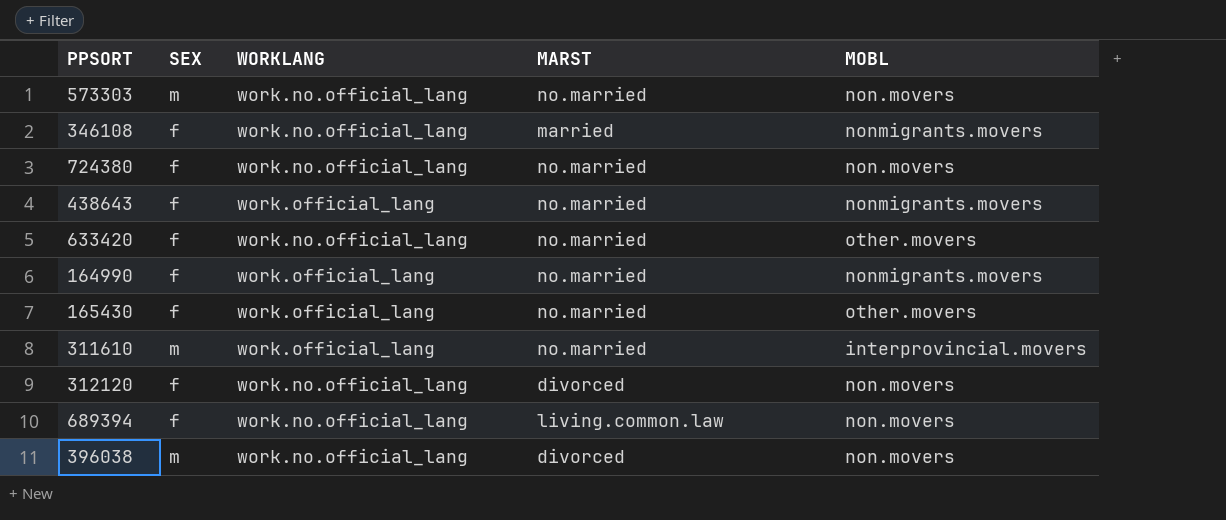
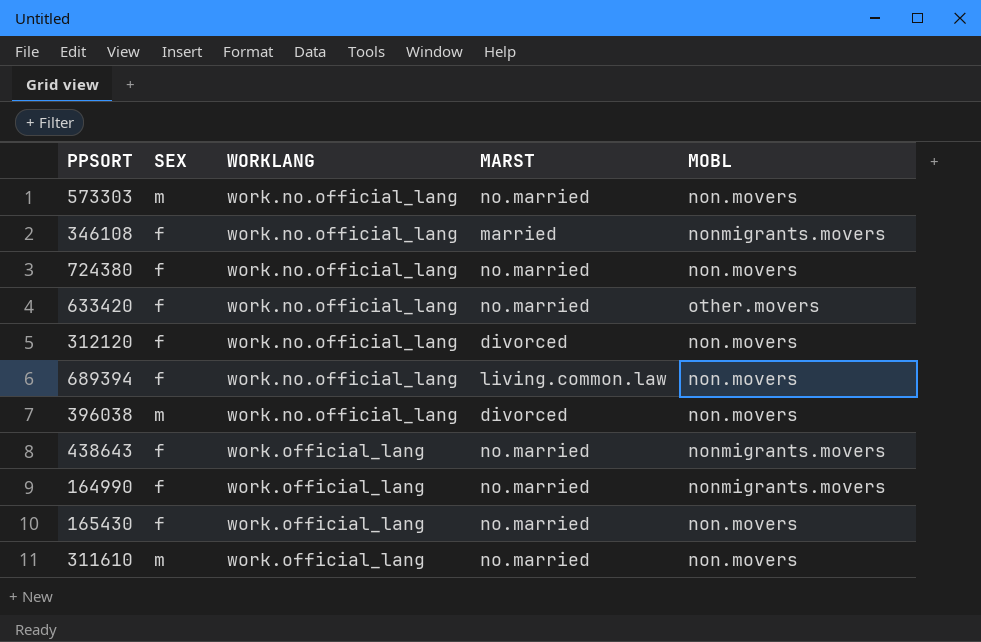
row order: none -> WORKLANG ascending
165430 | MOBL: other.movers -> non.movers
311610 | MOBL: interprovincial.movers -> non.movers

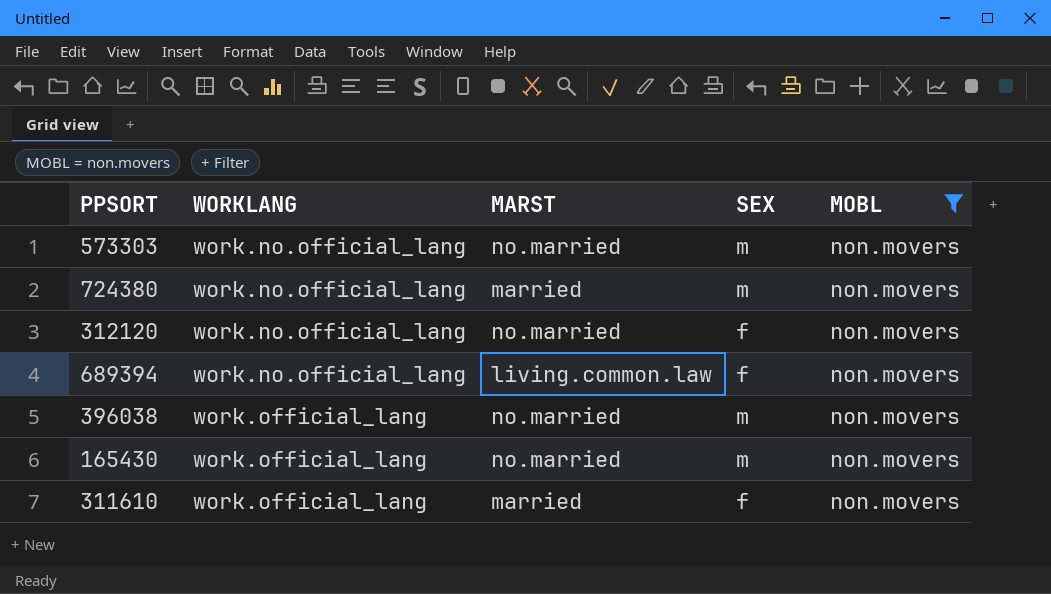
filter: none -> MOBL = non.movers
column SEX | position: 2 -> 4
724380 | MARST: no.married -> married
724380 | SEX: f -> m
312120 | MARST: divorced -> no.married
396038 | WORKLANG: work.no.official_lang -> work.official_lang
396038 | MARST: divorced -> no.married
165430 | SEX: f -> m
311610 | MARST: no.married -> married
311610 | SEX: m -> f

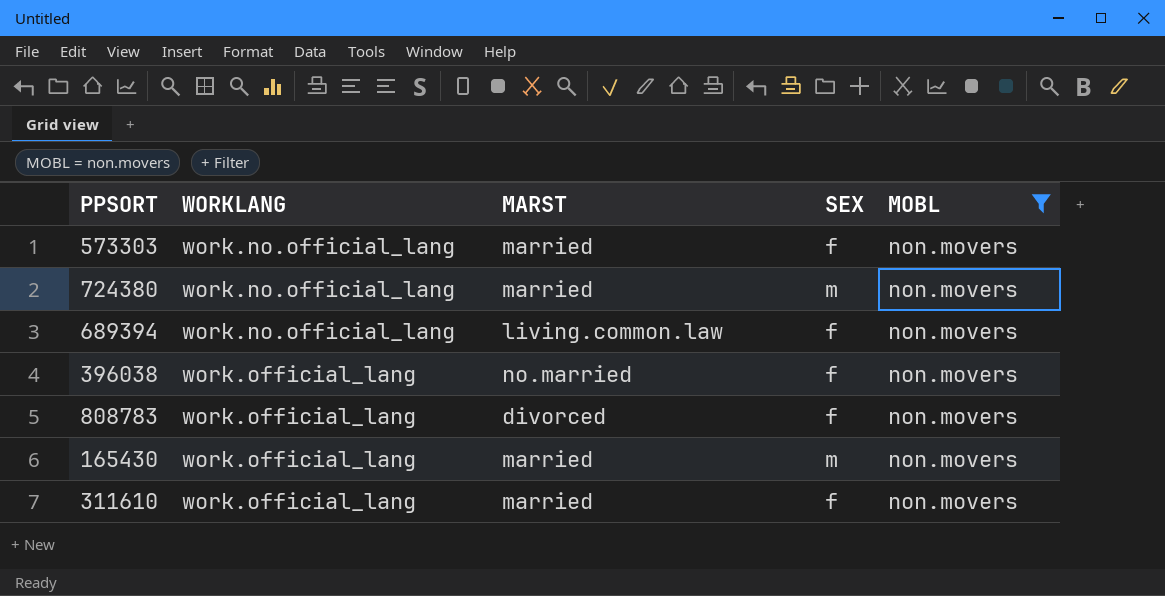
row 312120: work.no.official_lang | no.married | f | non.movers -> none
573303 | MARST: no.married -> married
573303 | SEX: m -> f
396038 | SEX: m -> f
row 808783: none -> work.official_lang | divorced | f | non.movers
165430 | MARST: no.married -> married

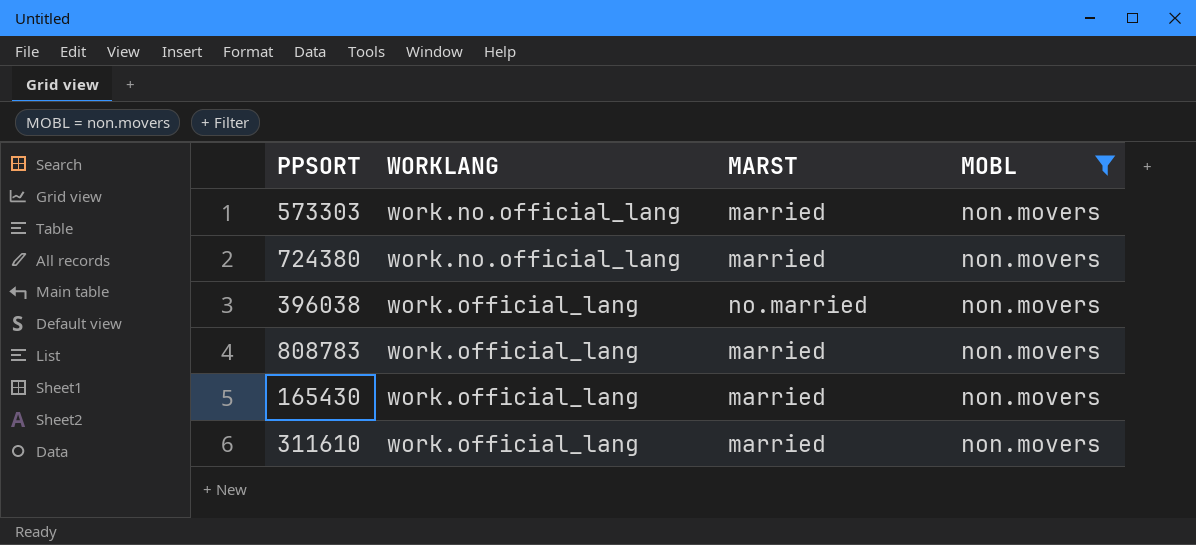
column SEX | position: 4 -> none
row 689394: work.no.official_lang | living.common.law | f | non.movers -> none
808783 | MARST: divorced -> married

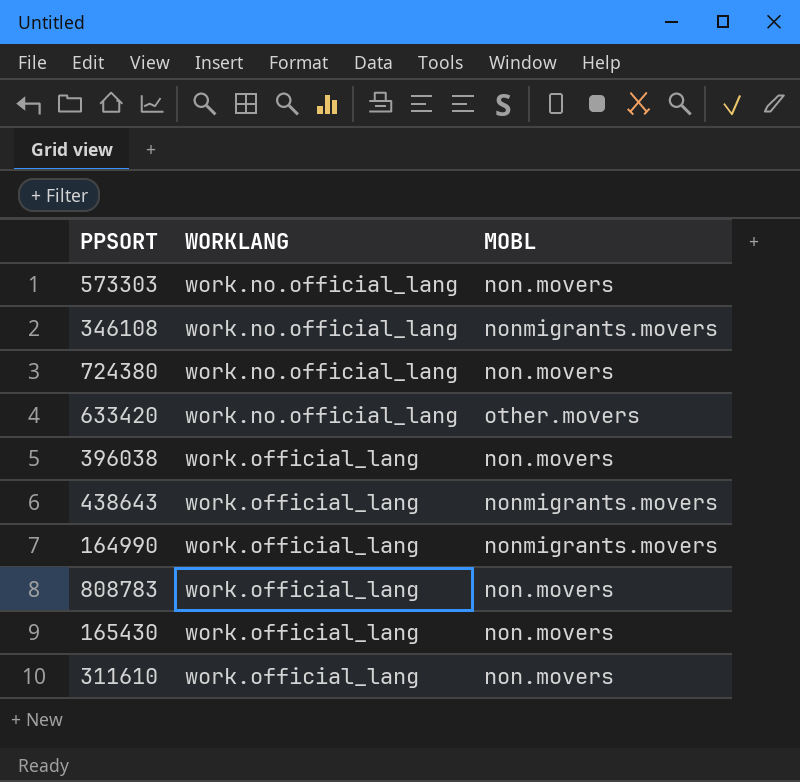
filter: MOBL = non.movers -> none
column MARST | position: 3 -> none

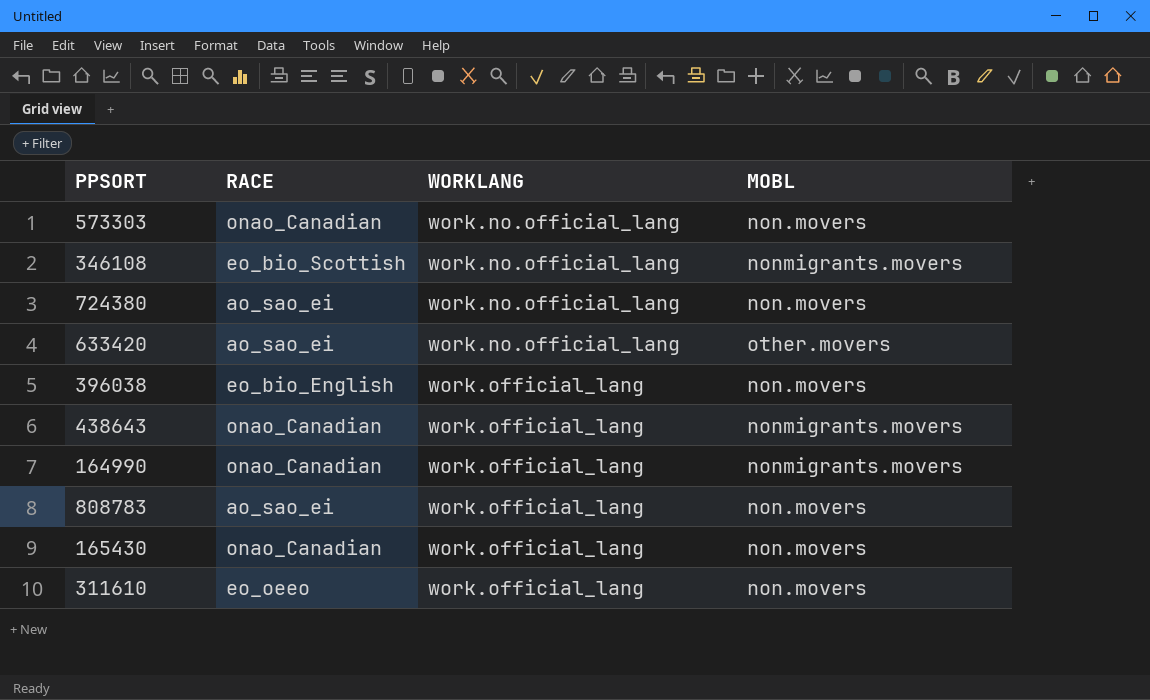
column RACE | position: none -> 2

